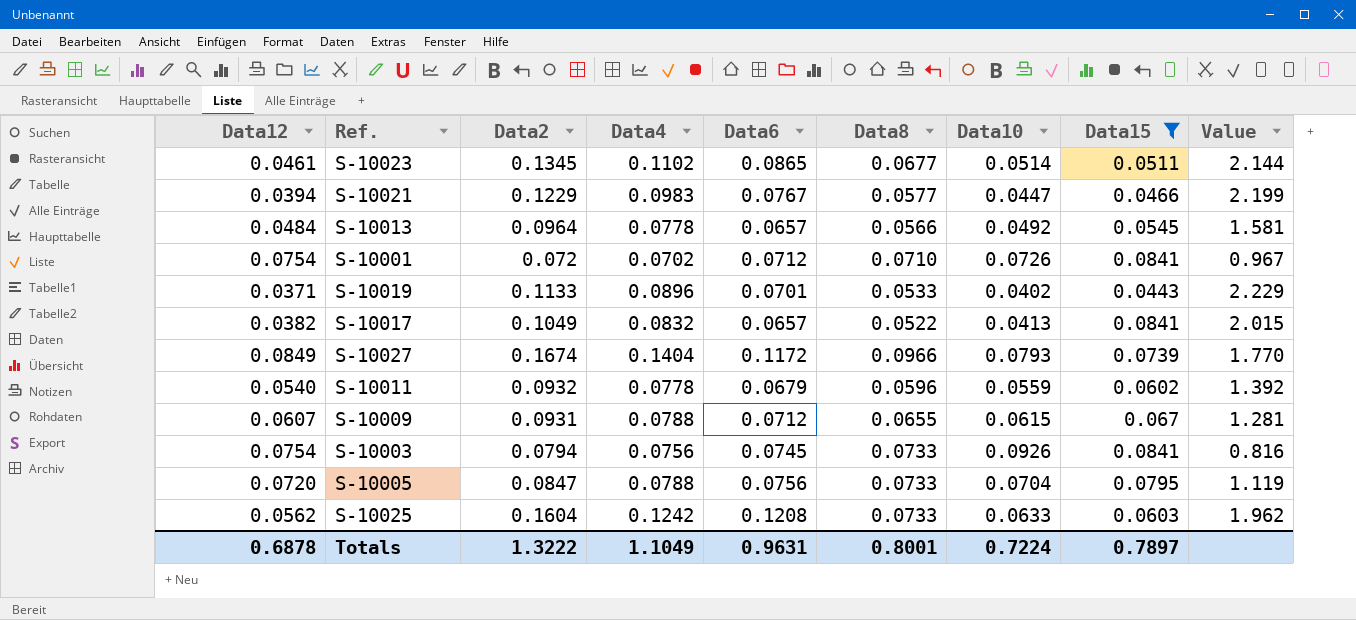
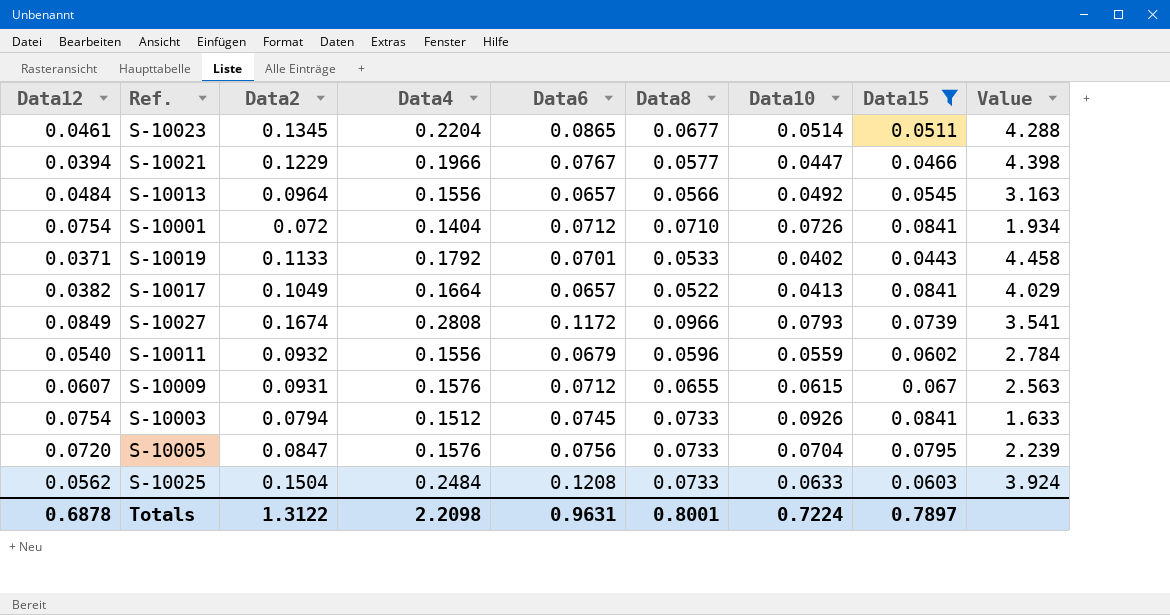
S-10023 | Data4: 0.1102 -> 0.2204
S-10023 | Value: 2.144 -> 4.288
S-10021 | Data4: 0.0983 -> 0.1966
S-10021 | Value: 2.199 -> 4.398
S-10013 | Data4: 0.0778 -> 0.1556
S-10013 | Value: 1.581 -> 3.163
S-10001 | Data4: 0.0702 -> 0.1404
S-10001 | Value: 0.967 -> 1.934
S-10019 | Data4: 0.0896 -> 0.1792
S-10019 | Value: 2.229 -> 4.458
S-10017 | Data4: 0.0832 -> 0.1664
S-10017 | Value: 2.015 -> 4.029
S-10027 | Data4: 0.1404 -> 0.2808
S-10027 | Value: 1.770 -> 3.541
S-10011 | Data4: 0.0778 -> 0.1556
S-10011 | Value: 1.392 -> 2.784
S-10009 | Data4: 0.0788 -> 0.1576
S-10009 | Value: 1.281 -> 2.563
S-10003 | Data4: 0.0756 -> 0.1512
S-10003 | Value: 0.816 -> 1.633
S-10005 | Data4: 0.0788 -> 0.1576
S-10005 | Value: 1.119 -> 2.239
S-10025 | Data2: 0.1604 -> 0.1504
S-10025 | Data4: 0.1242 -> 0.2484
S-10025 | Value: 1.962 -> 3.924
Totals | Data2: 1.3222 -> 1.3122
Totals | Data4: 1.1049 -> 2.2098

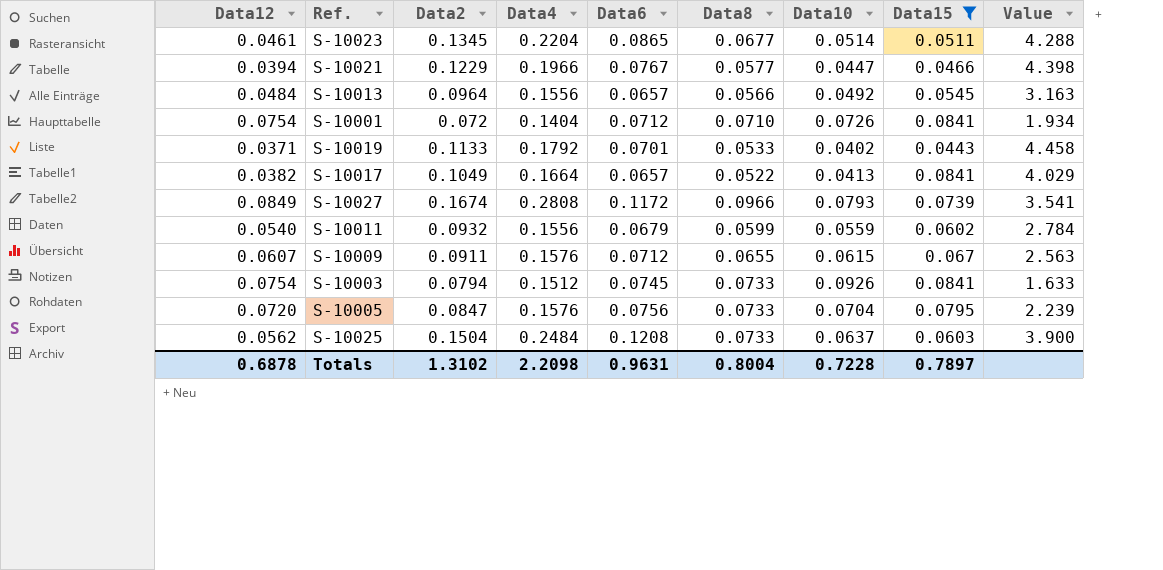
S-10011 | Data8: 0.0596 -> 0.0599
S-10009 | Data2: 0.0931 -> 0.0911
S-10025 | Data10: 0.0633 -> 0.0637
S-10025 | Value: 3.924 -> 3.900
Totals | Data2: 1.3122 -> 1.3102
Totals | Data8: 0.8001 -> 0.8004
Totals | Data10: 0.7224 -> 0.7228

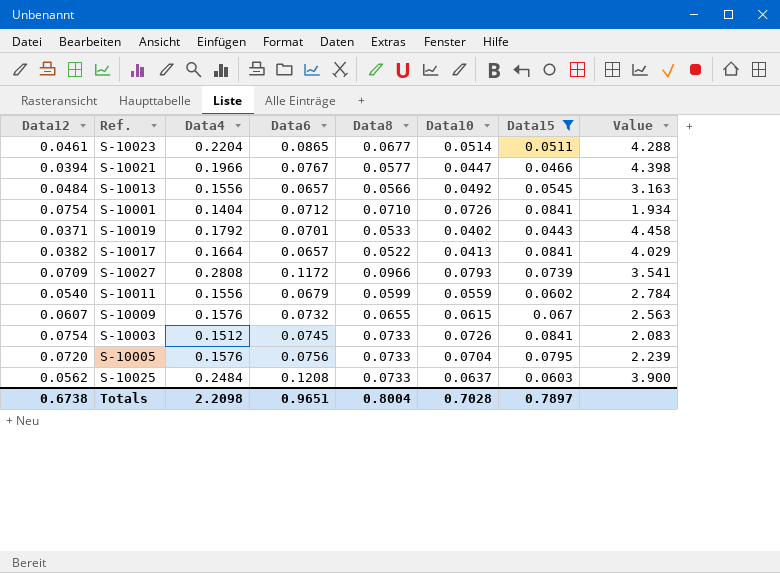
column Data2 | position: 3 -> none
S-10027 | Data12: 0.0849 -> 0.0709
S-10009 | Data6: 0.0712 -> 0.0732
S-10003 | Data10: 0.0926 -> 0.0726
S-10003 | Value: 1.633 -> 2.083
Totals | Data12: 0.6878 -> 0.6738
Totals | Data6: 0.9631 -> 0.9651
Totals | Data10: 0.7228 -> 0.7028

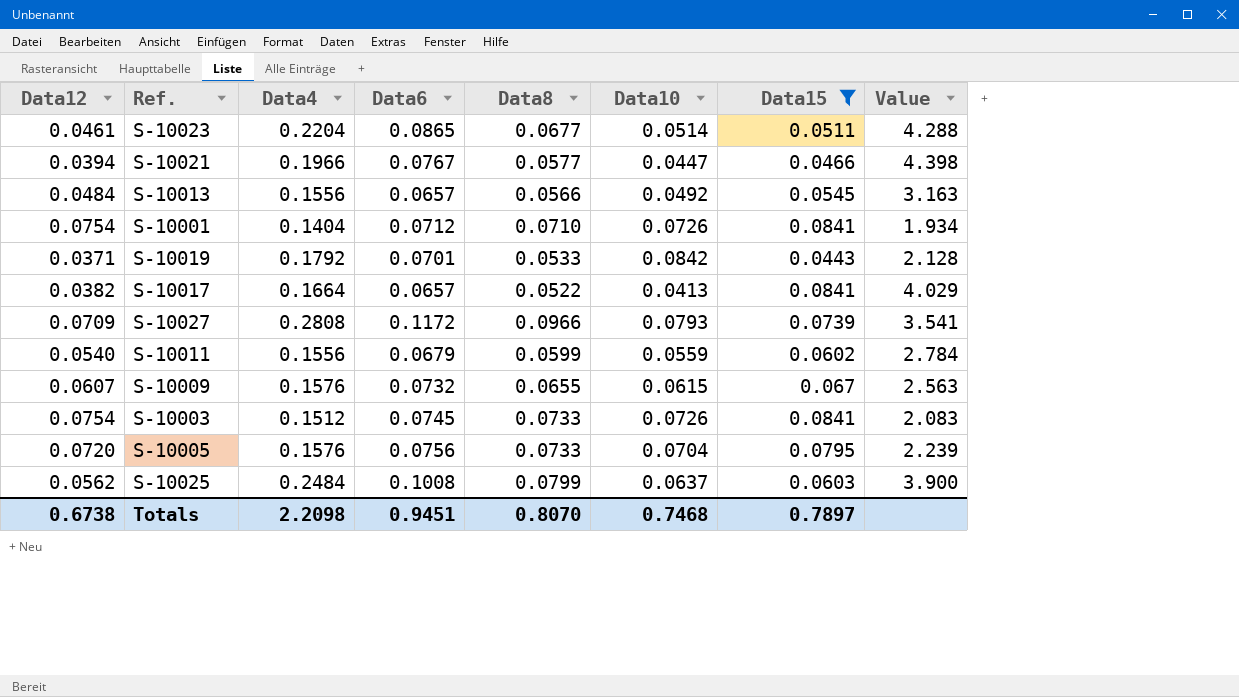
S-10019 | Data10: 0.0402 -> 0.0842
S-10019 | Value: 4.458 -> 2.128
S-10025 | Data6: 0.1208 -> 0.1008
S-10025 | Data8: 0.0733 -> 0.0799
Totals | Data6: 0.9651 -> 0.9451
Totals | Data8: 0.8004 -> 0.8070
Totals | Data10: 0.7028 -> 0.7468

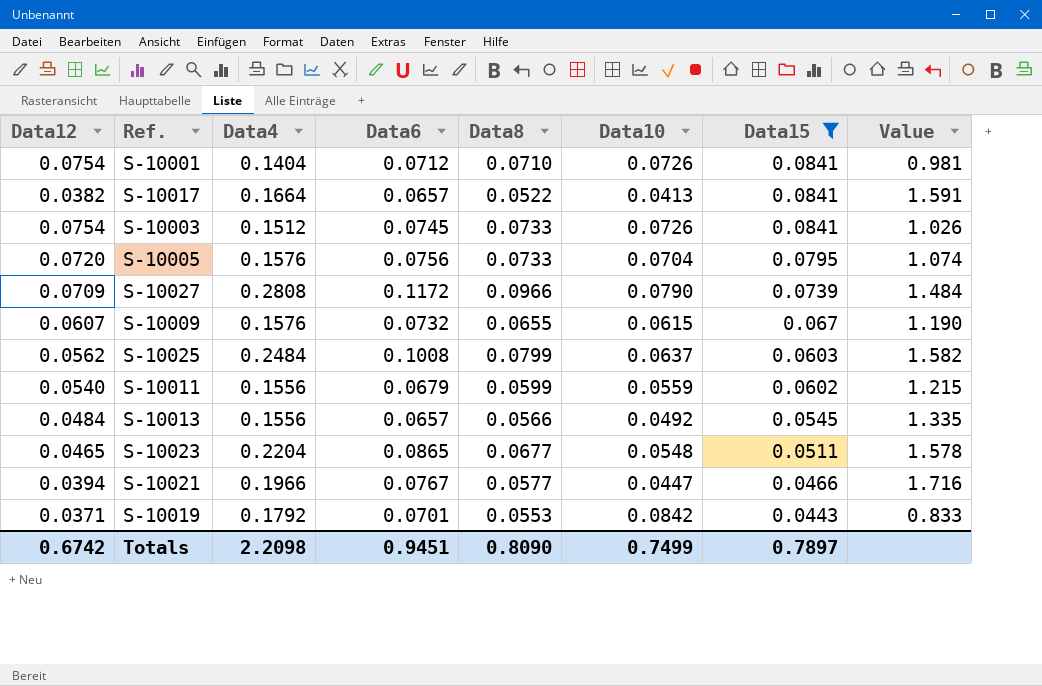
row order: none -> Data15 descending
column Value | formula: [Data4] / [Data10] -> [Data6] / [Data10]
S-10027 | Data10: 0.0793 -> 0.0790
S-10023 | Data12: 0.0461 -> 0.0465
S-10023 | Data10: 0.0514 -> 0.0548
S-10019 | Data8: 0.0533 -> 0.0553
Totals | Data12: 0.6738 -> 0.6742
Totals | Data8: 0.8070 -> 0.8090
Totals | Data10: 0.7468 -> 0.7499

